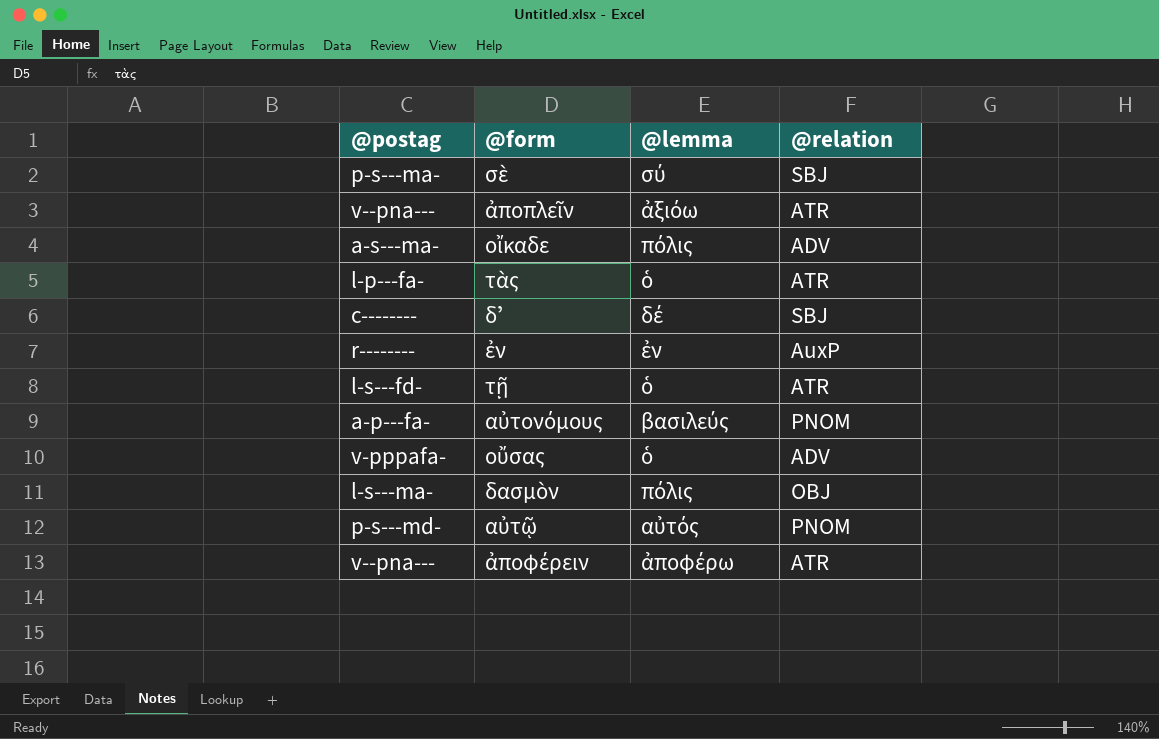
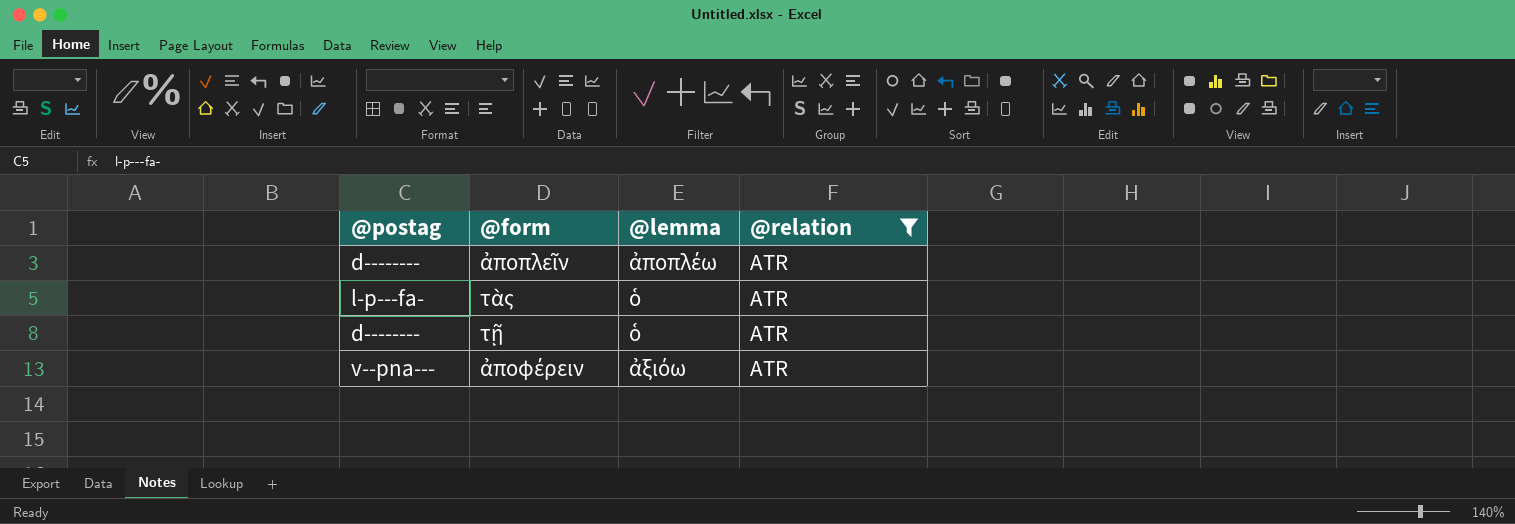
filter: none -> @relation = ATR
ἀποπλεῖν | @postag: v--pna--- -> d--------
ἀποπλεῖν | @lemma: ἀξιόω -> ἀποπλέω
τῇ | @postag: l-s---fd- -> d--------
ἀποφέρειν | @lemma: ἀποφέρω -> ἀξιόω

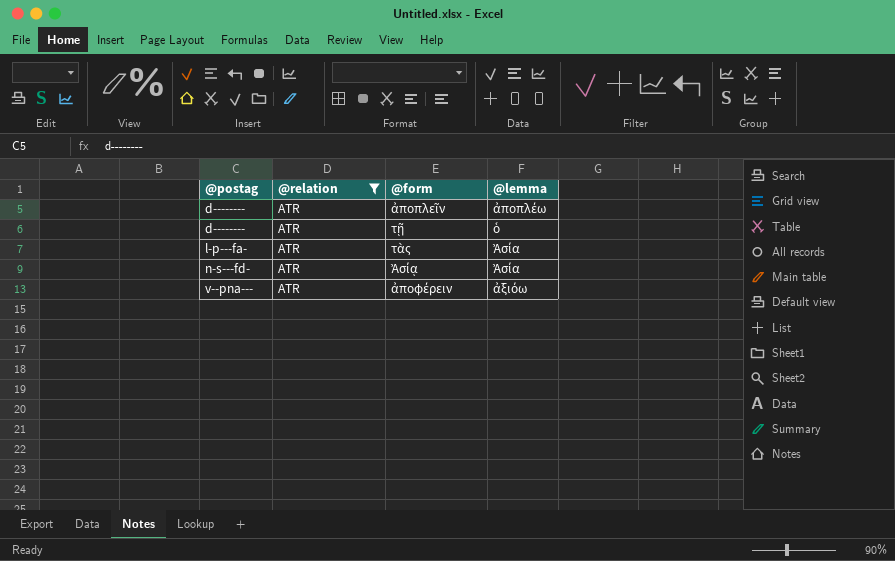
row order: none -> @postag ascending
column @relation | position: 4 -> 2
τὰς | @lemma: ὁ -> Ἀσία
row Ἀσίᾳ: none -> n-s---fd- | ATR | Ἀσία

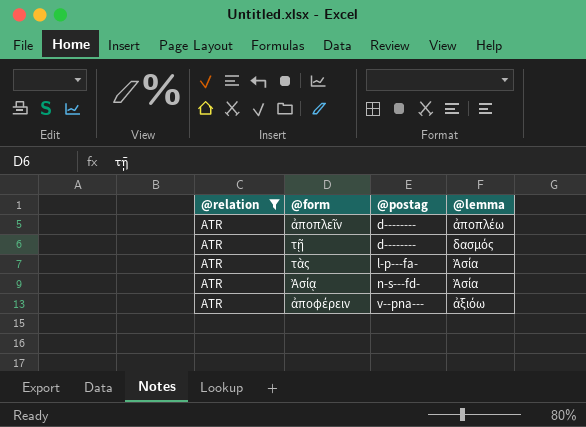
column @postag | position: 1 -> 3
τῇ | @lemma: ὁ -> δασμός

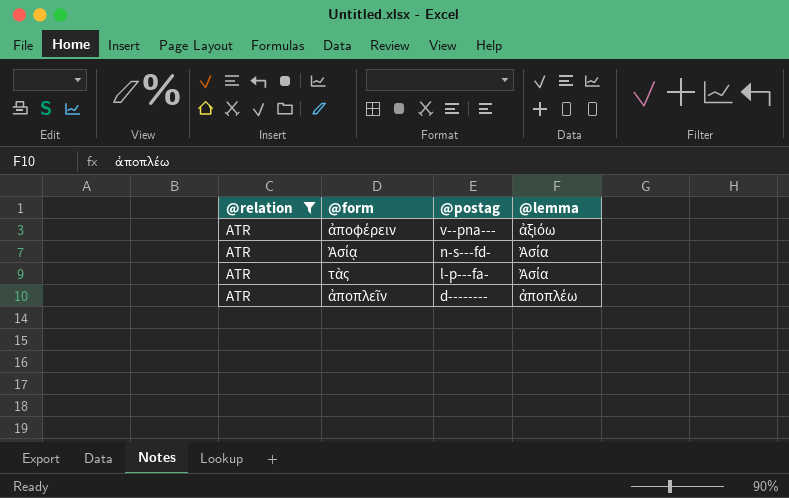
row order: @postag ascending -> @postag descending
row τῇ: ATR | d-------- | δασμός -> none

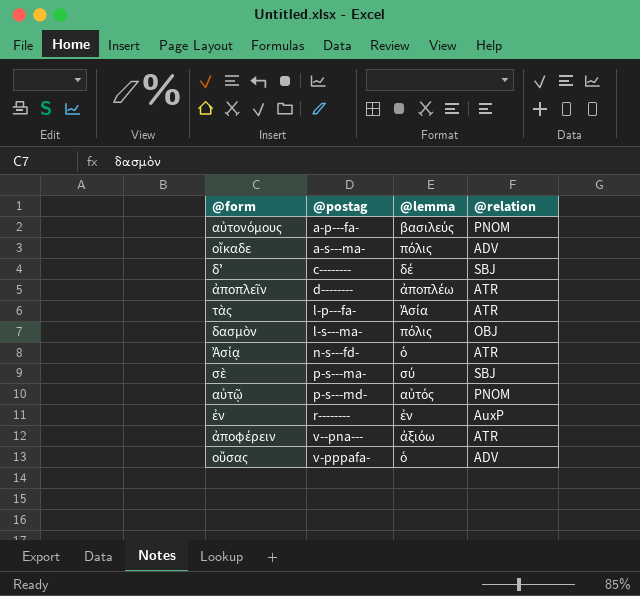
filter: @relation = ATR -> none
row order: @postag descending -> @postag ascending
column @relation | position: 1 -> 4
Ἀσίᾳ | @lemma: Ἀσία -> ὁ

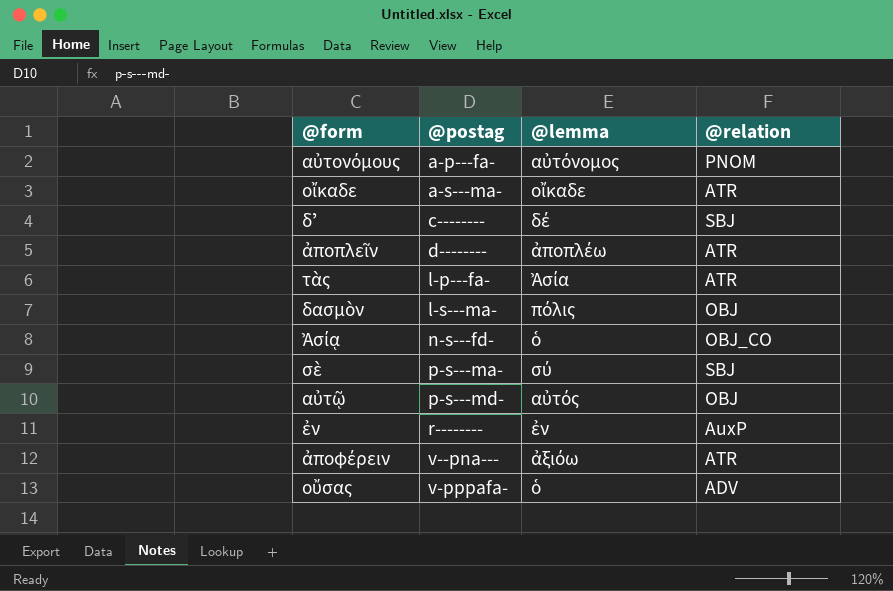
αὐτονόμους | @lemma: βασιλεύς -> αὐτόνομος
οἴκαδε | @lemma: πόλις -> οἴκαδε
οἴκαδε | @relation: ADV -> ATR
Ἀσίᾳ | @relation: ATR -> OBJ_CO
αὐτῷ | @relation: PNOM -> OBJ

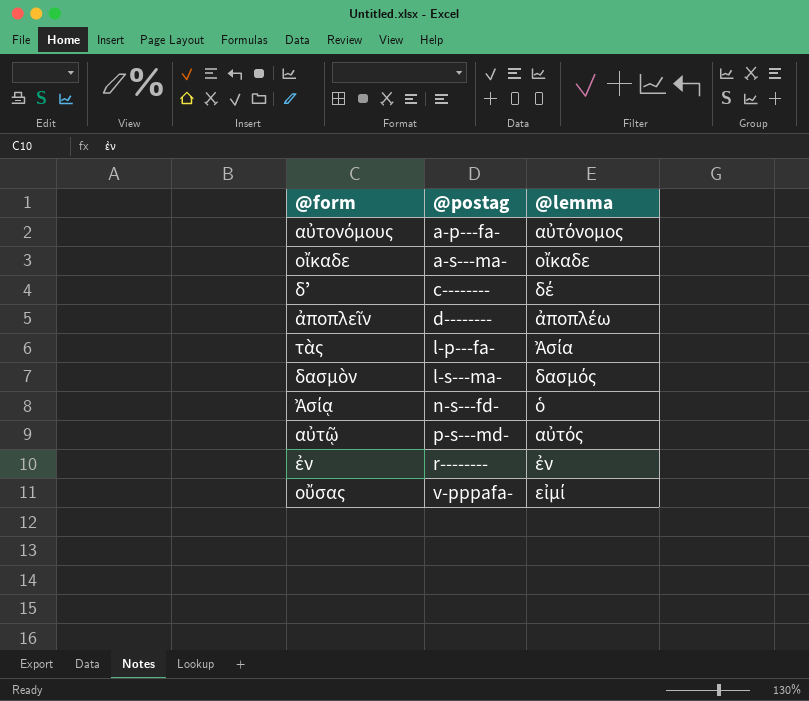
column @relation | position: 4 -> none
row σὲ: p-s---ma- | σύ | SBJ -> none
row ἀποφέρειν: v--pna--- | ἀξιόω | ATR -> none
δασμὸν | @lemma: πόλις -> δασμός
οὔσας | @lemma: ὁ -> εἰμί

